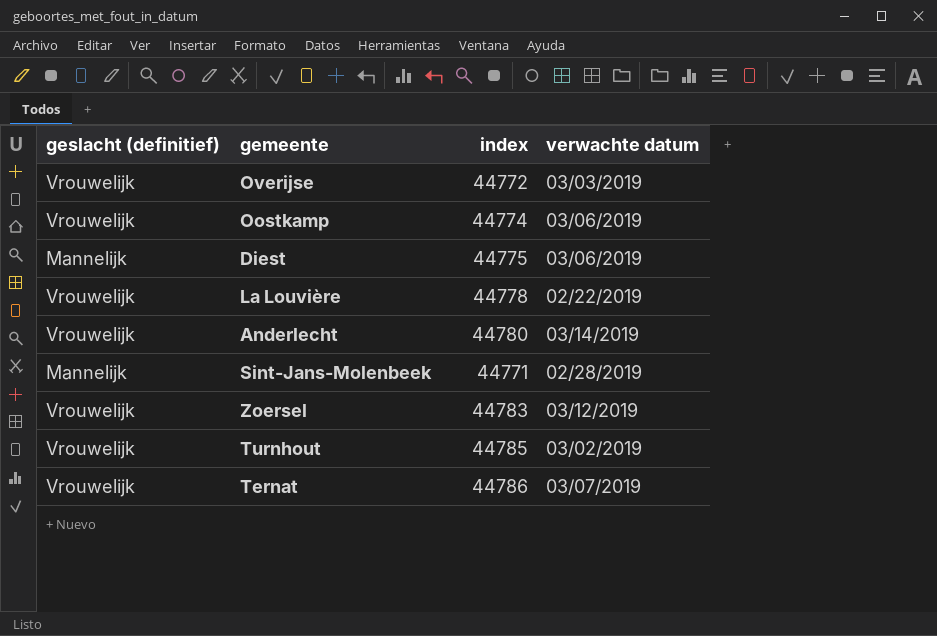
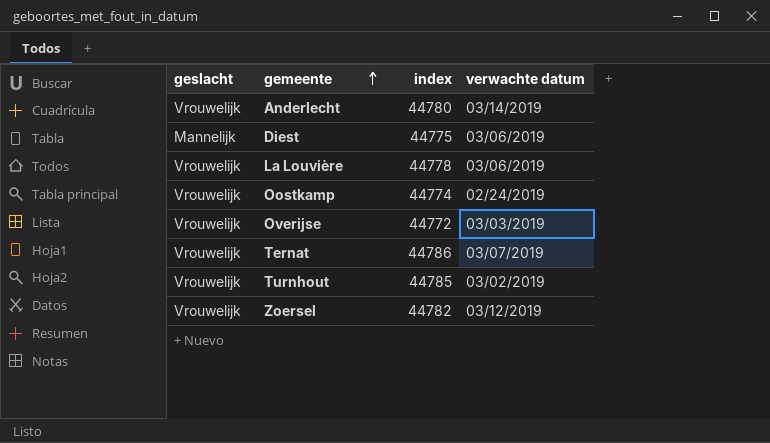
row order: none -> gemeente ascending
column name: geslacht (definitief) -> geslacht
row Sint-Jans-Molenbeek: Mannelijk | 44771 | 02/28/2019 -> none
La Louvière | verwachte datum: 02/22/2019 -> 03/06/2019
Oostkamp | verwachte datum: 03/06/2019 -> 02/24/2019
Zoersel | index: 44783 -> 44782

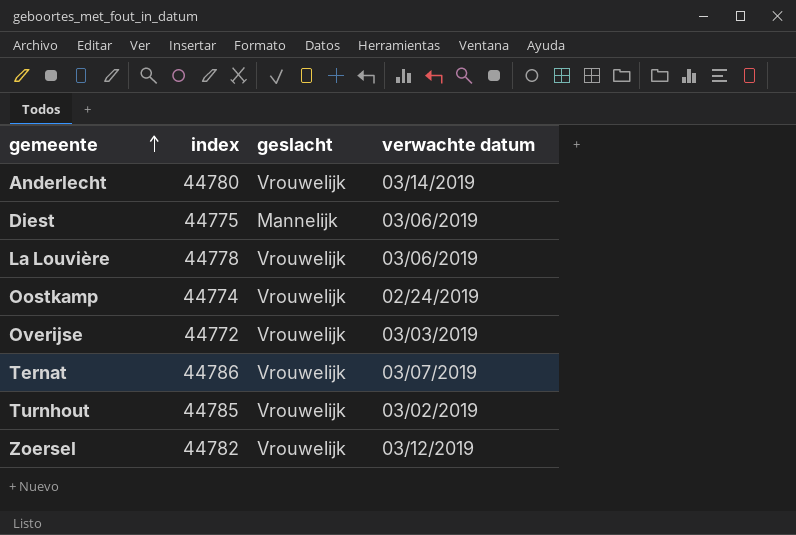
column geslacht | position: 1 -> 3

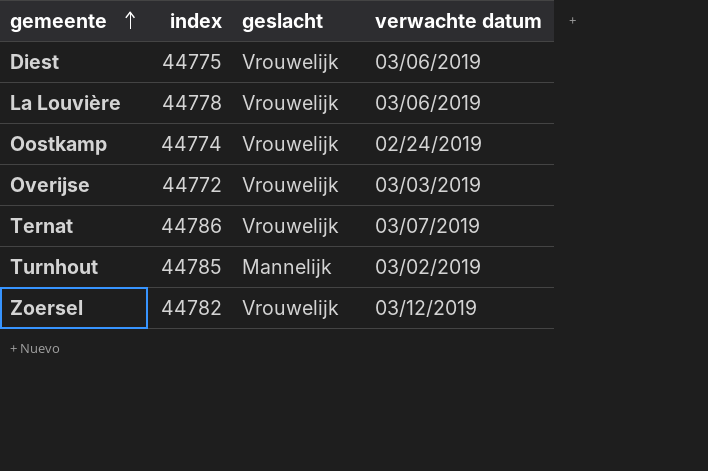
row Anderlecht: 44780 | Vrouwelijk | 03/14/2019 -> none
Diest | geslacht: Mannelijk -> Vrouwelijk
Turnhout | geslacht: Vrouwelijk -> Mannelijk

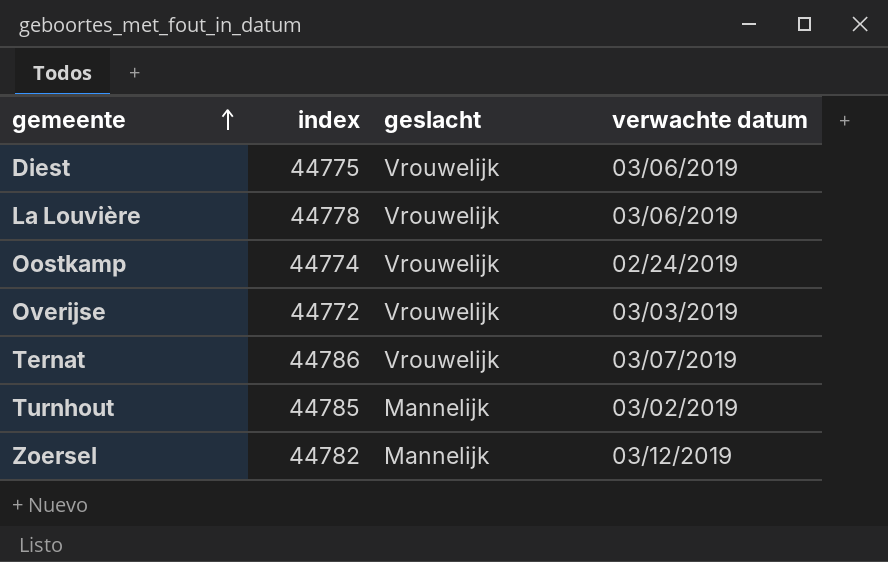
Zoersel | geslacht: Vrouwelijk -> Mannelijk

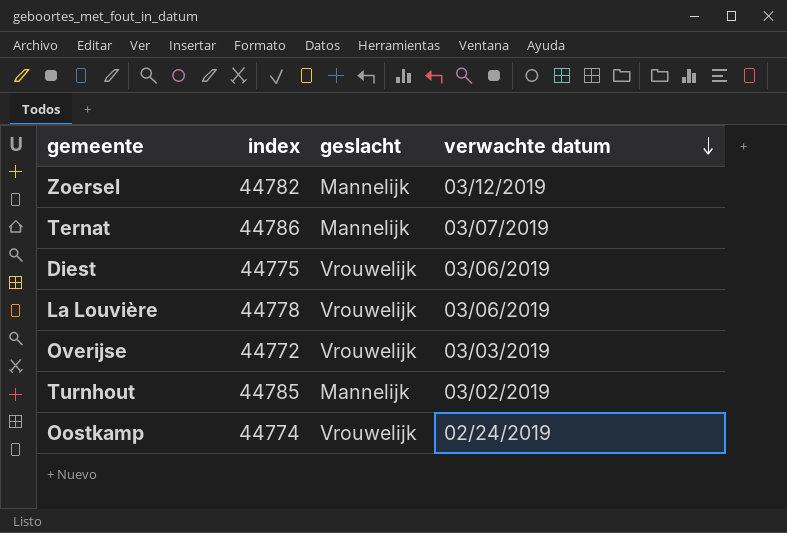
row order: gemeente ascending -> verwachte datum descending
Ternat | geslacht: Vrouwelijk -> Mannelijk

